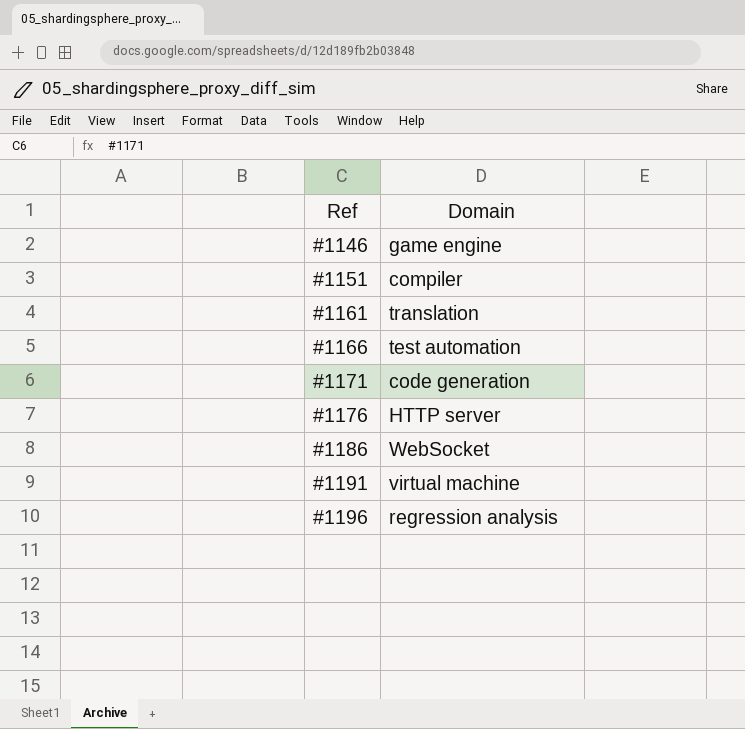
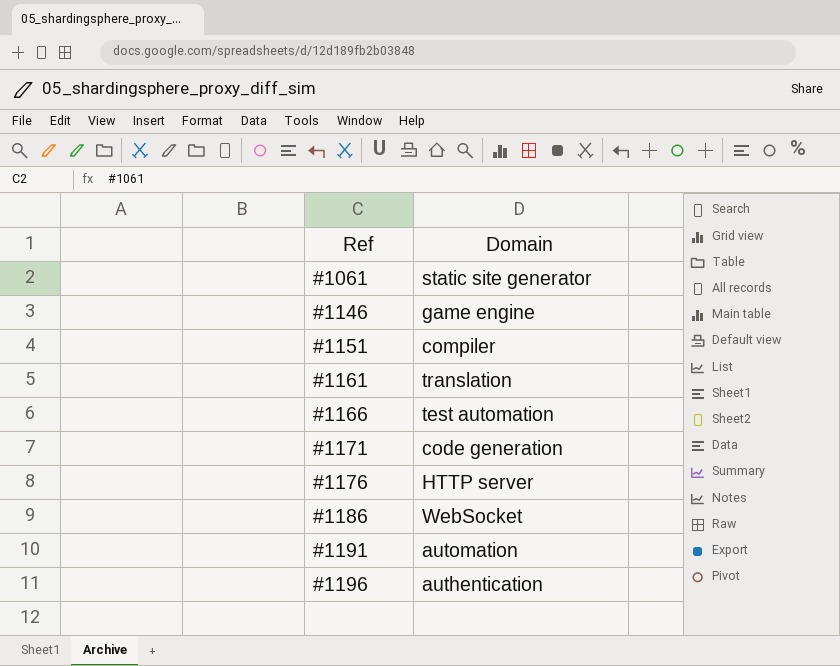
row #1061: none -> static site generator
#1191 | Domain: virtual machine -> automation
#1196 | Domain: regression analysis -> authentication

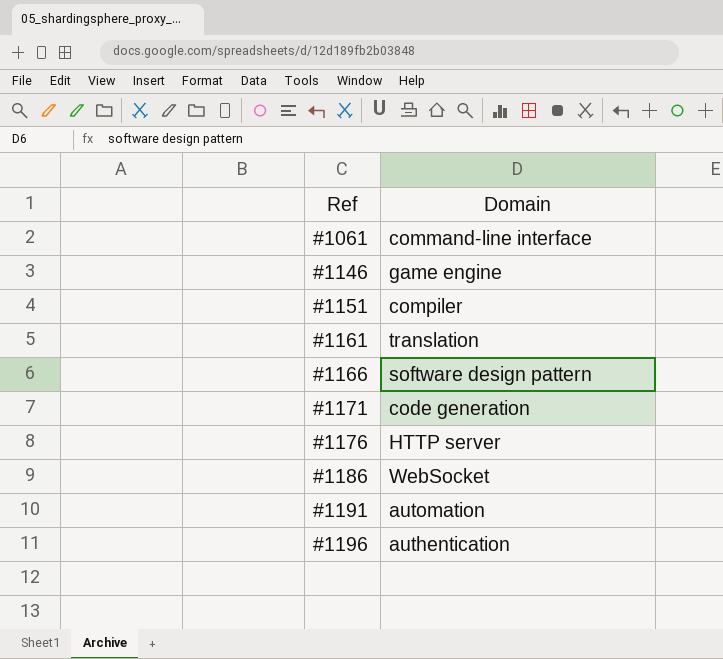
#1061 | Domain: static site generator -> command-line interface
#1166 | Domain: test automation -> software design pattern

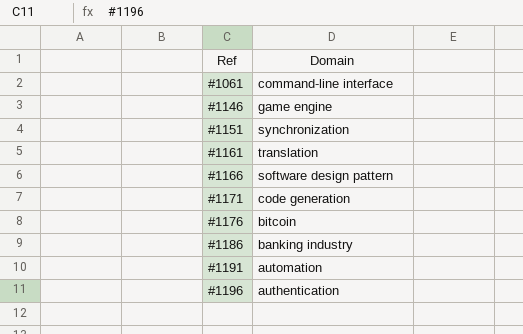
#1151 | Domain: compiler -> synchronization
#1176 | Domain: HTTP server -> bitcoin
#1186 | Domain: WebSocket -> banking industry

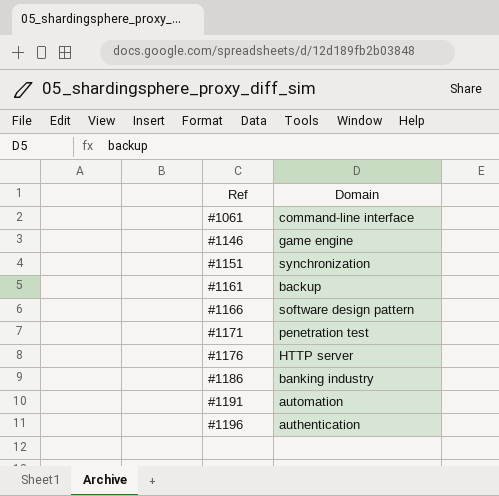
#1161 | Domain: translation -> backup
#1171 | Domain: code generation -> penetration test
#1176 | Domain: bitcoin -> HTTP server

